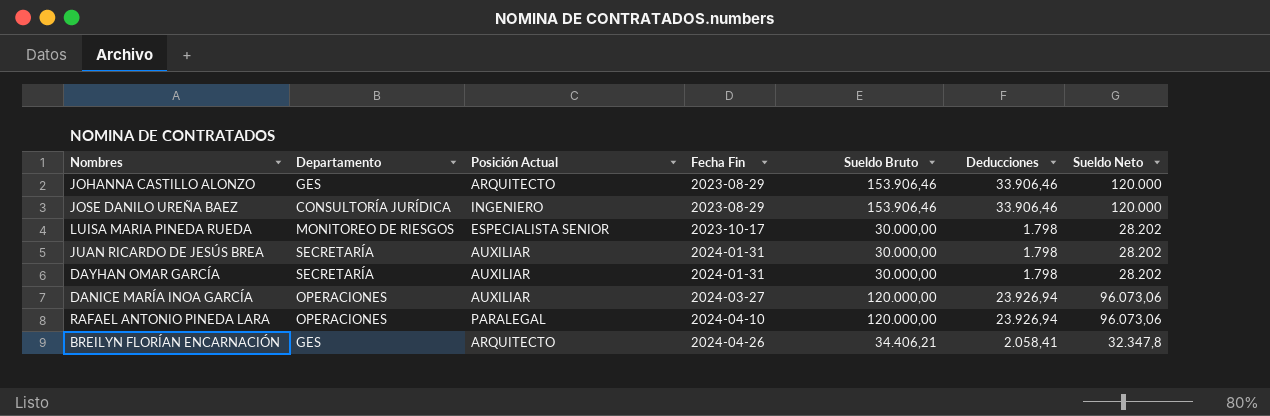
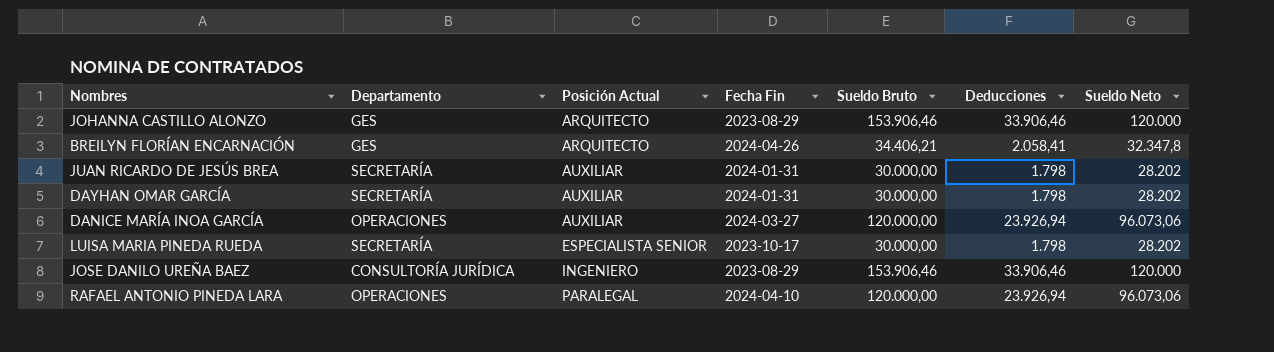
row order: Fecha Fin ascending -> Posición Actual ascending
LUISA MARIA PINEDA RUEDA | Departamento: MONITOREO DE RIESGOS -> SECRETARÍA

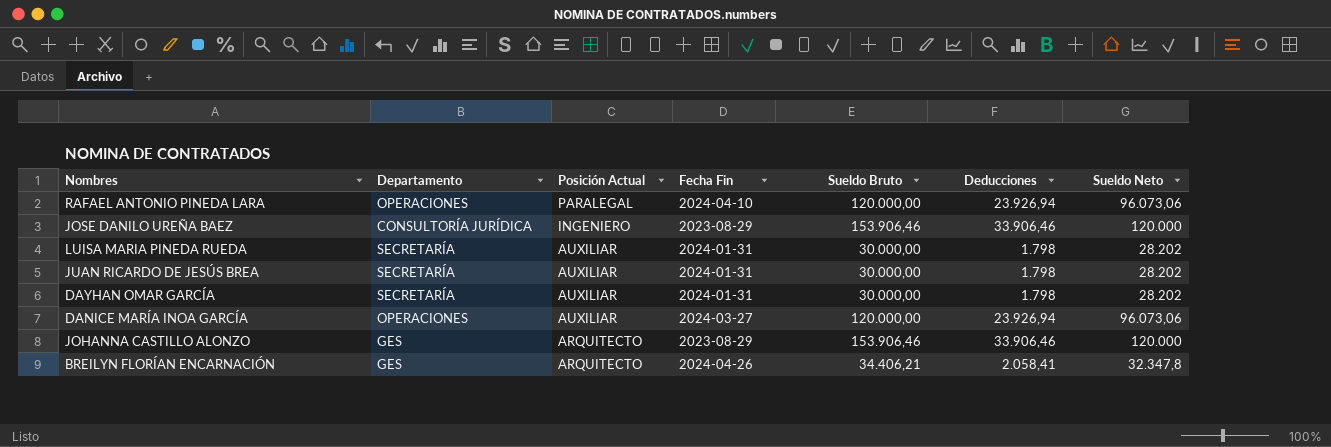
row order: Posición Actual ascending -> Posición Actual descending
LUISA MARIA PINEDA RUEDA | Posición Actual: ESPECIALISTA SENIOR -> AUXILIAR
LUISA MARIA PINEDA RUEDA | Fecha Fin: 2023-10-17 -> 2024-01-31

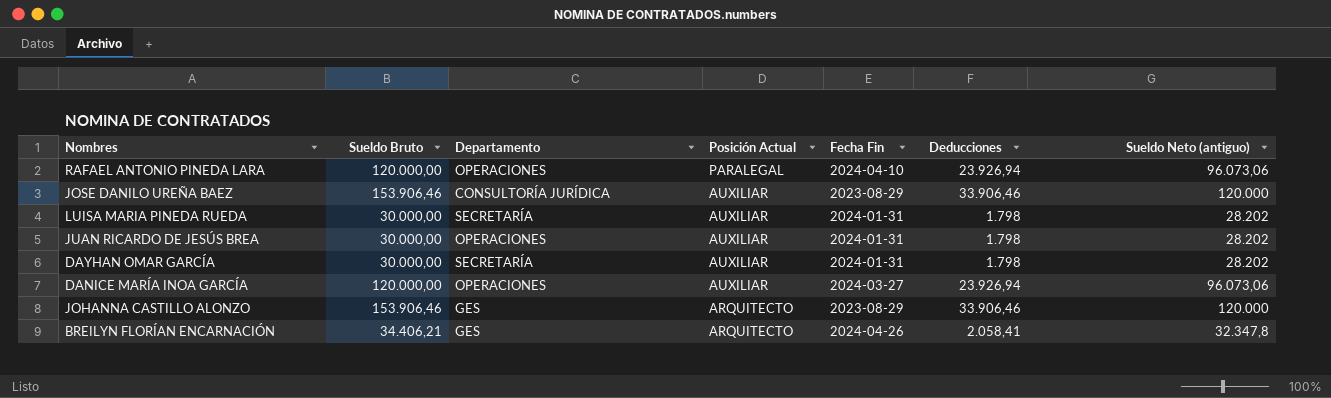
column Sueldo Bruto | position: 5 -> 2
column name: Sueldo Neto -> Sueldo Neto (antiguo)
JOSE DANILO UREÑA BAEZ | Posición Actual: INGENIERO -> AUXILIAR
JUAN RICARDO DE JESÚS BREA | Departamento: SECRETARÍA -> OPERACIONES

